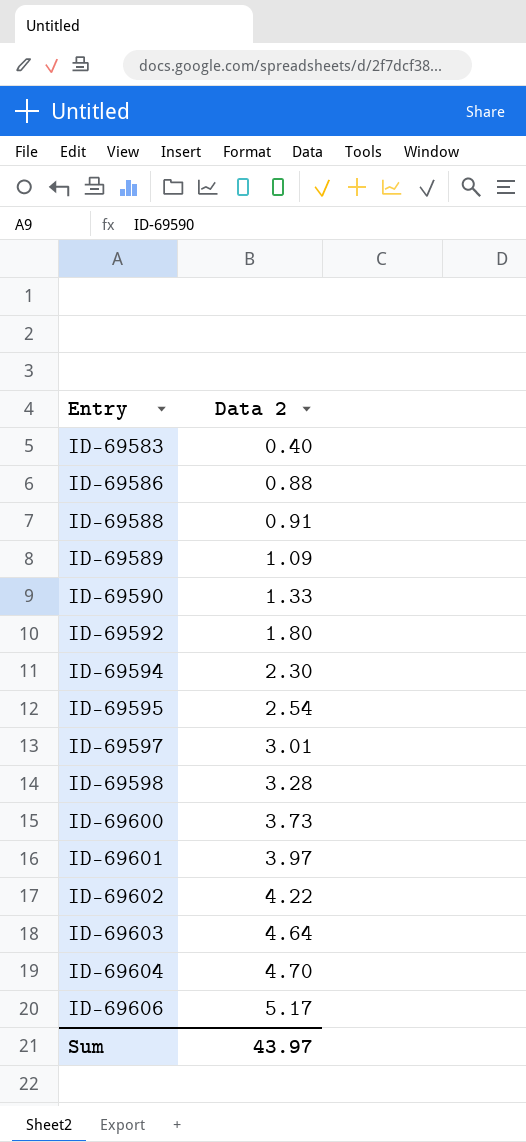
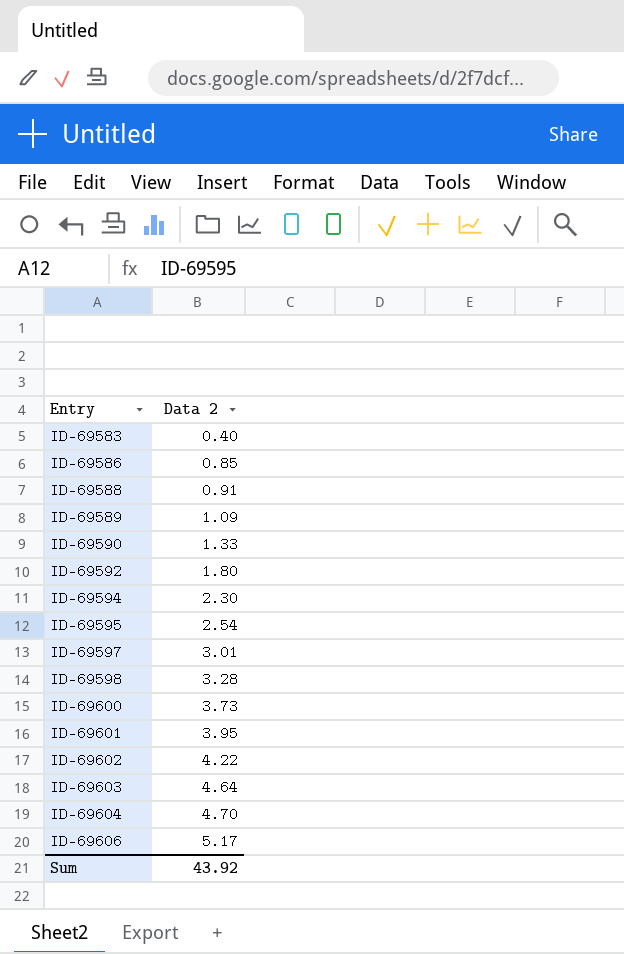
ID-69586 | Data 2: 0.88 -> 0.85
ID-69601 | Data 2: 3.97 -> 3.95
Sum | Data 2: 43.97 -> 43.92

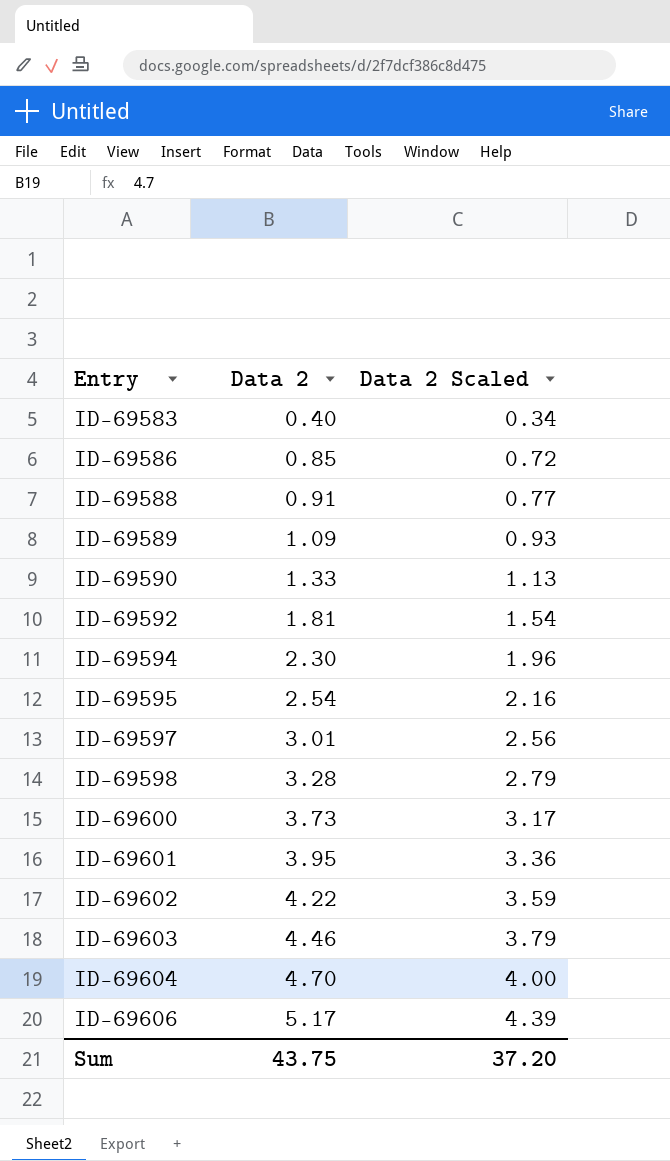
column Data 2 Scaled | formula: none -> [Data 2] * 0.85
ID-69592 | Data 2: 1.80 -> 1.81
ID-69603 | Data 2: 4.64 -> 4.46
Sum | Data 2: 43.92 -> 43.75

